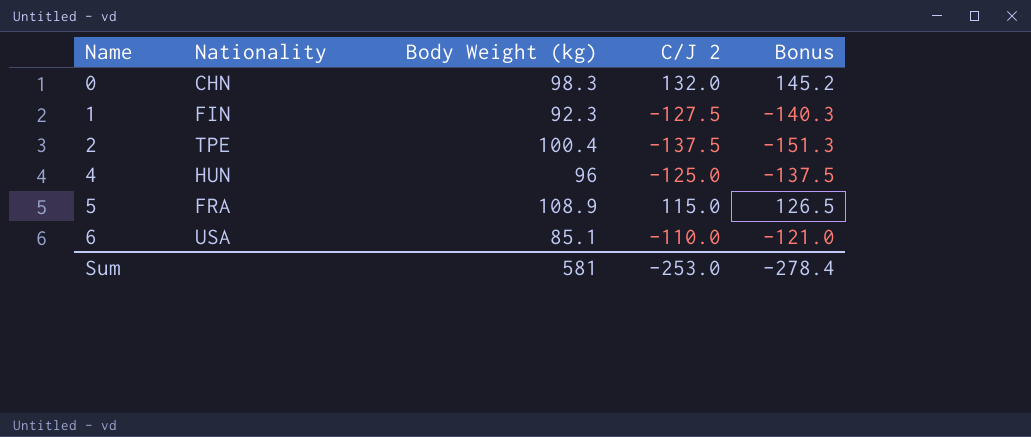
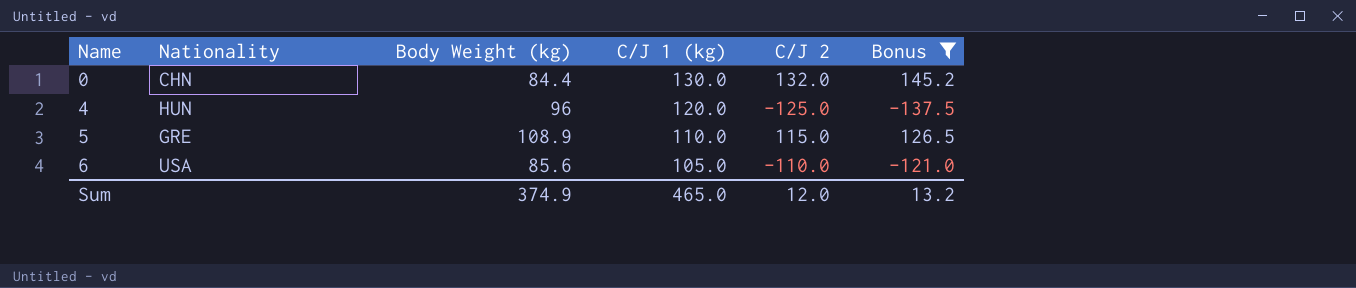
filter: none -> Bonus >= -137.5
column C/J 1 (kg) | position: none -> 4
0 | Body Weight (kg): 98.3 -> 84.4
5 | Nationality: FRA -> GRE
6 | Body Weight (kg): 85.1 -> 85.6
Sum | Body Weight (kg): 581 -> 374.9
Sum | C/J 2: -253.0 -> 12.0
Sum | Bonus: -278.4 -> 13.2

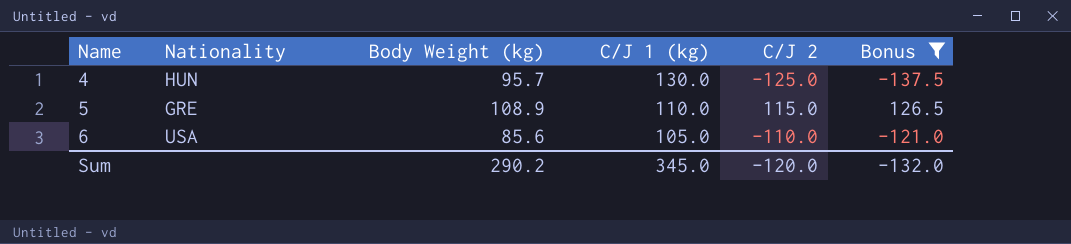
row 0: CHN | 84.4 | 130.0 | 132.0 | 145.2 -> none
4 | Body Weight (kg): 96 -> 95.7
4 | C/J 1 (kg): 120.0 -> 130.0
Sum | Body Weight (kg): 374.9 -> 290.2
Sum | C/J 1 (kg): 465.0 -> 345.0
Sum | C/J 2: 12.0 -> -120.0
Sum | Bonus: 13.2 -> -132.0

